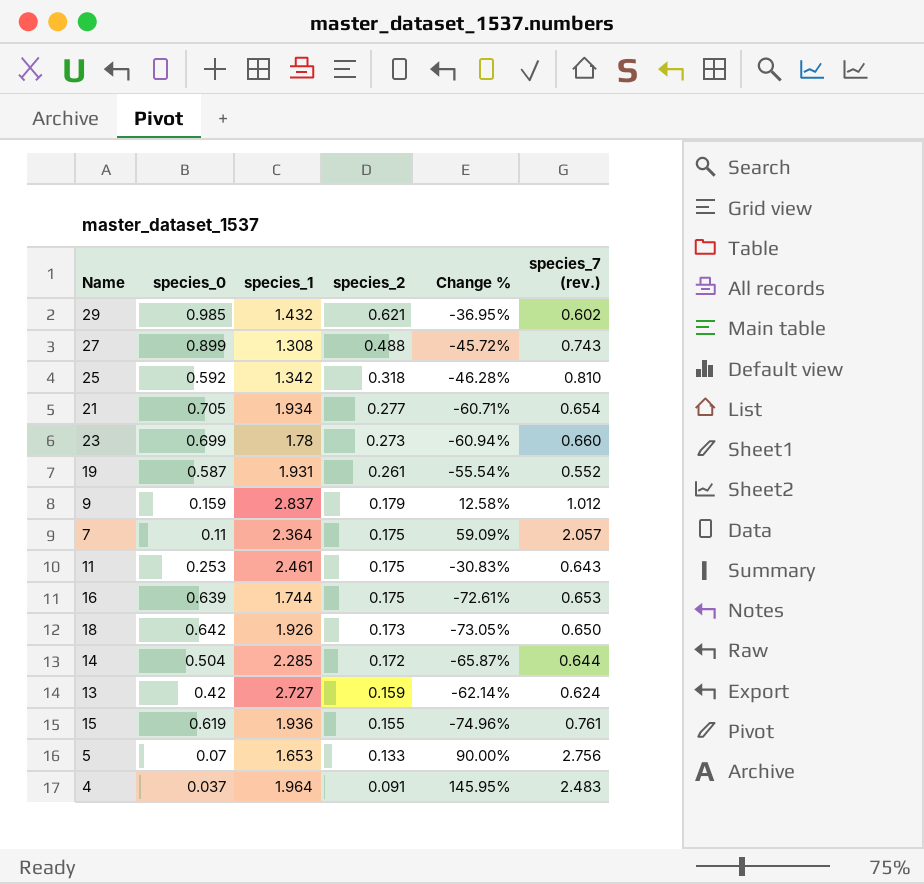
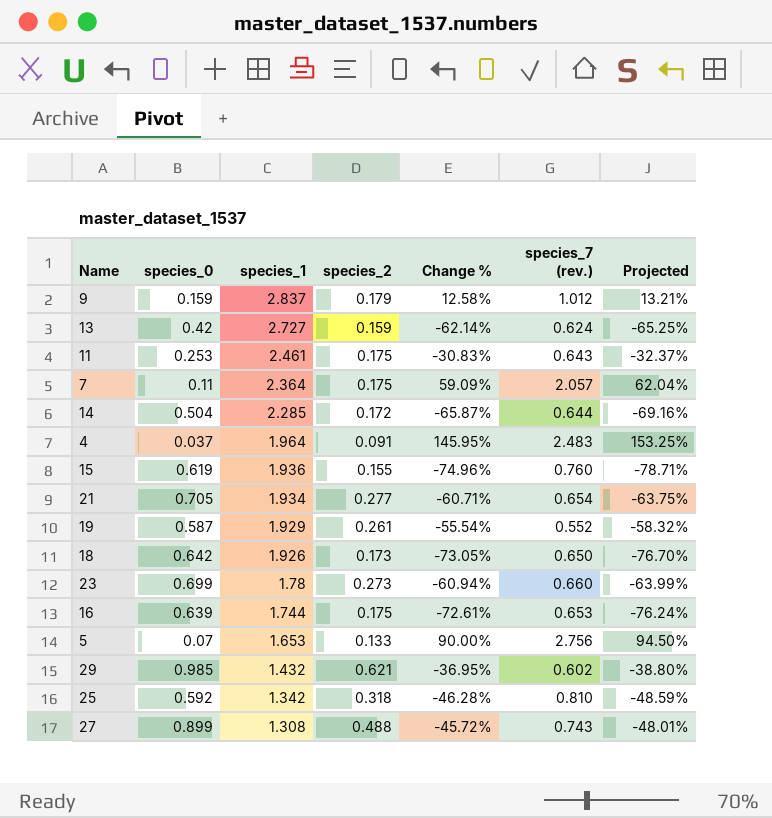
row order: species_2 descending -> species_1 descending
column Projected | formula: none -> [Change %] * 1.05
15 | species_7 (rev.): 0.761 -> 0.760
19 | species_1: 1.931 -> 1.929

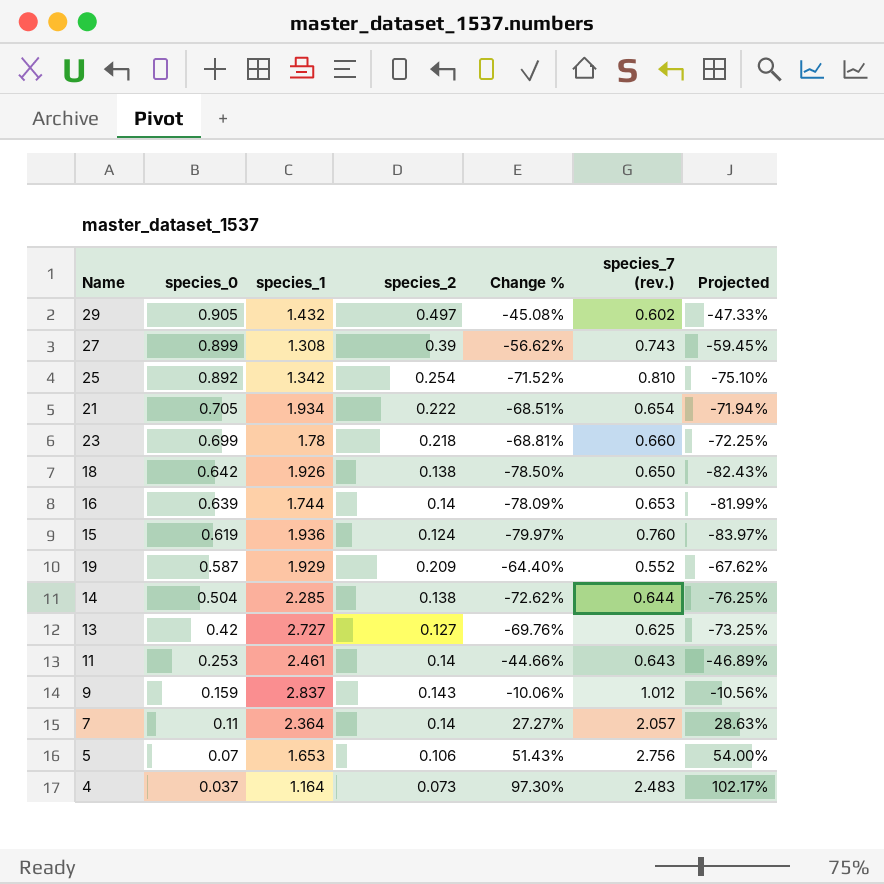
row order: species_1 descending -> species_0 descending
29 | species_0: 0.985 -> 0.905
29 | species_2: 0.621 -> 0.497
29 | Change %: -36.95% -> -45.08%
29 | Projected: -38.80% -> -47.33%
27 | species_2: 0.488 -> 0.39
27 | Change %: -45.72% -> -56.62%
27 | Projected: -48.01% -> -59.45%
25 | species_0: 0.592 -> 0.892
25 | species_2: 0.318 -> 0.254
25 | Change %: -46.28% -> -71.52%
25 | Projected: -48.59% -> -75.10%
21 | species_2: 0.277 -> 0.222
21 | Change %: -60.71% -> -68.51%
21 | Projected: -63.75% -> -71.94%
23 | species_2: 0.273 -> 0.218
23 | Change %: -60.94% -> -68.81%
23 | Projected: -63.99% -> -72.25%
18 | species_2: 0.173 -> 0.138
18 | Change %: -73.05% -> -78.50%
18 | Projected: -76.70% -> -82.43%
16 | species_2: 0.175 -> 0.14
16 | Change %: -72.61% -> -78.09%
16 | Projected: -76.24% -> -81.99%
15 | species_2: 0.155 -> 0.124
15 | Change %: -74.96% -> -79.97%
15 | Projected: -78.71% -> -83.97%
19 | species_2: 0.261 -> 0.209
19 | Change %: -55.54% -> -64.40%
19 | Projected: -58.32% -> -67.62%
14 | species_2: 0.172 -> 0.138
14 | Change %: -65.87% -> -72.62%
14 | Projected: -69.16% -> -76.25%
13 | species_2: 0.159 -> 0.127
13 | Change %: -62.14% -> -69.76%
13 | species_7 (rev.): 0.624 -> 0.625
13 | Projected: -65.25% -> -73.25%
11 | species_2: 0.175 -> 0.14
11 | Change %: -30.83% -> -44.66%
11 | Projected: -32.37% -> -46.89%
9 | species_2: 0.179 -> 0.143
9 | Change %: 12.58% -> -10.06%
9 | Projected: 13.21% -> -10.56%
7 | species_2: 0.175 -> 0.14
7 | Change %: 59.09% -> 27.27%
7 | Projected: 62.04% -> 28.63%
5 | species_2: 0.133 -> 0.106
5 | Change %: 90.00% -> 51.43%
5 | Projected: 94.50% -> 54.00%
4 | species_1: 1.964 -> 1.164
4 | species_2: 0.091 -> 0.073
4 | Change %: 145.95% -> 97.30%
4 | Projected: 153.25% -> 102.17%

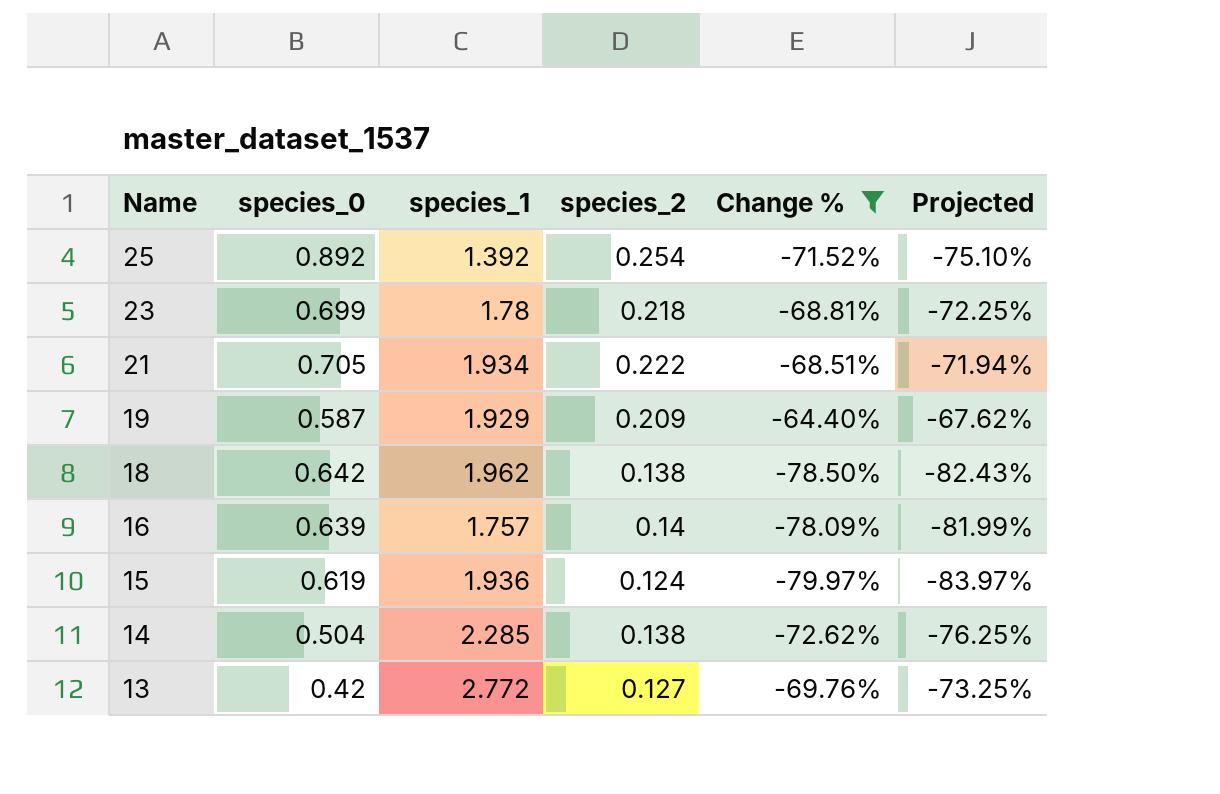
filter: none -> Change % <= -64.40%
row order: species_0 descending -> Name descending
column species_7 (rev.) | position: 6 -> none
25 | species_1: 1.342 -> 1.392
18 | species_1: 1.926 -> 1.962
16 | species_1: 1.744 -> 1.757
13 | species_1: 2.727 -> 2.772

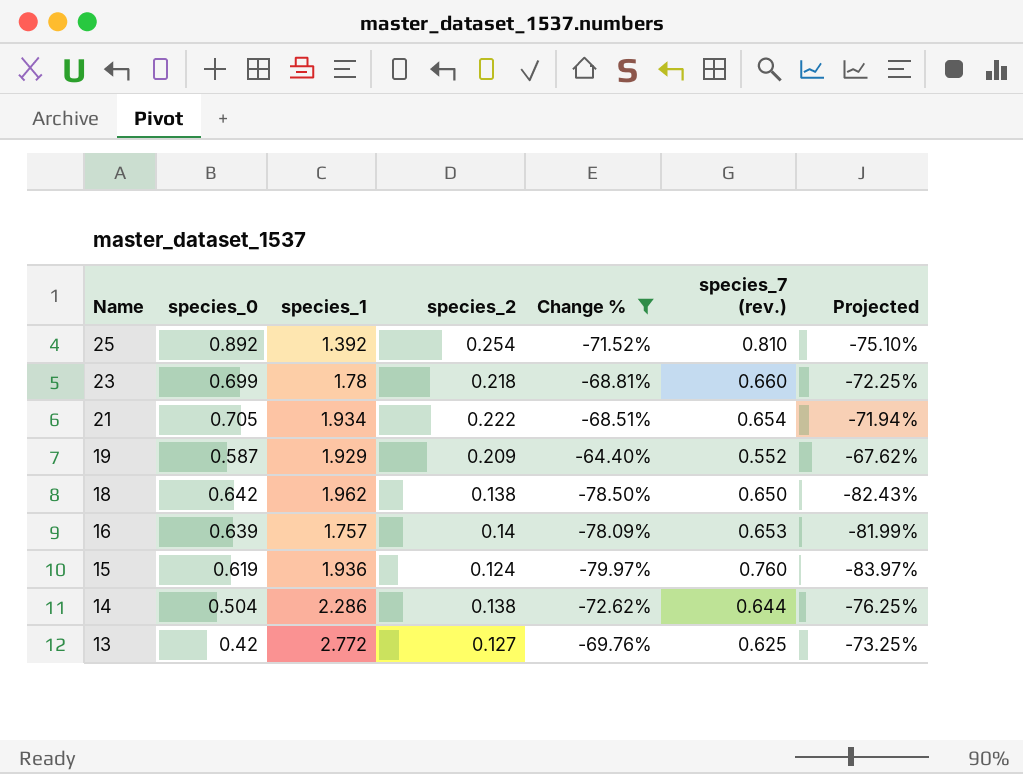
column species_7 (rev.) | position: none -> 6
14 | species_1: 2.285 -> 2.286

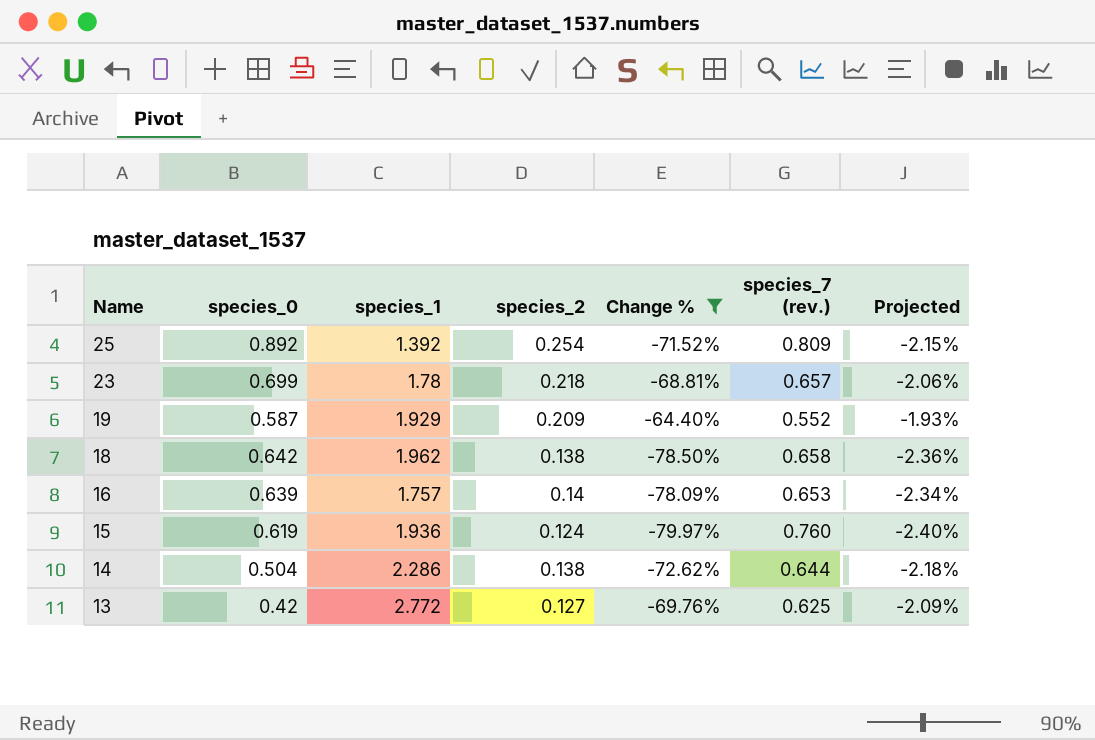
column Projected | formula: [Change %] * 1.05 -> [Change %] * 0.03
row 21: 0.705 | 1.934 | 0.222 | -68.51% | 0.654 | -71.94% -> none
25 | species_7 (rev.): 0.810 -> 0.809
23 | species_7 (rev.): 0.660 -> 0.657
18 | species_7 (rev.): 0.650 -> 0.658

